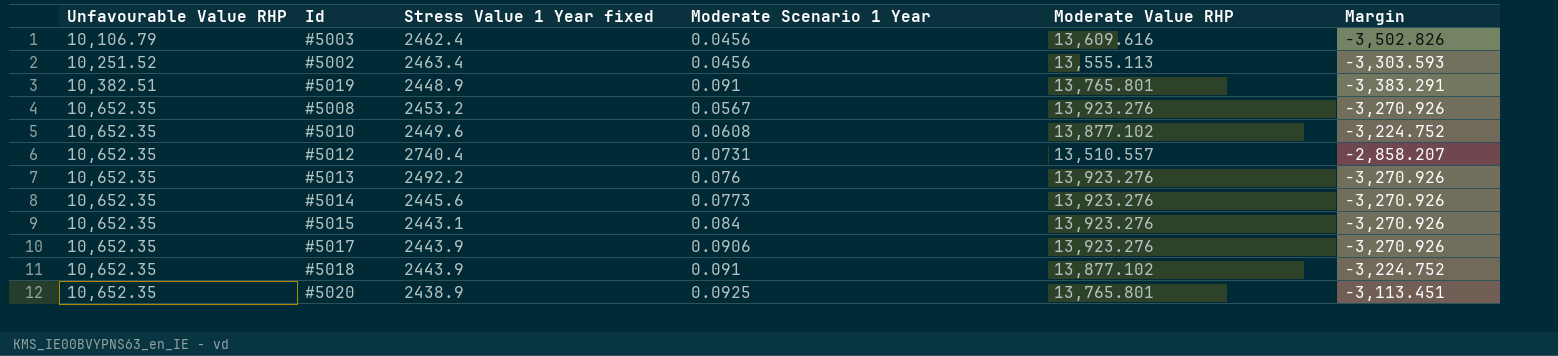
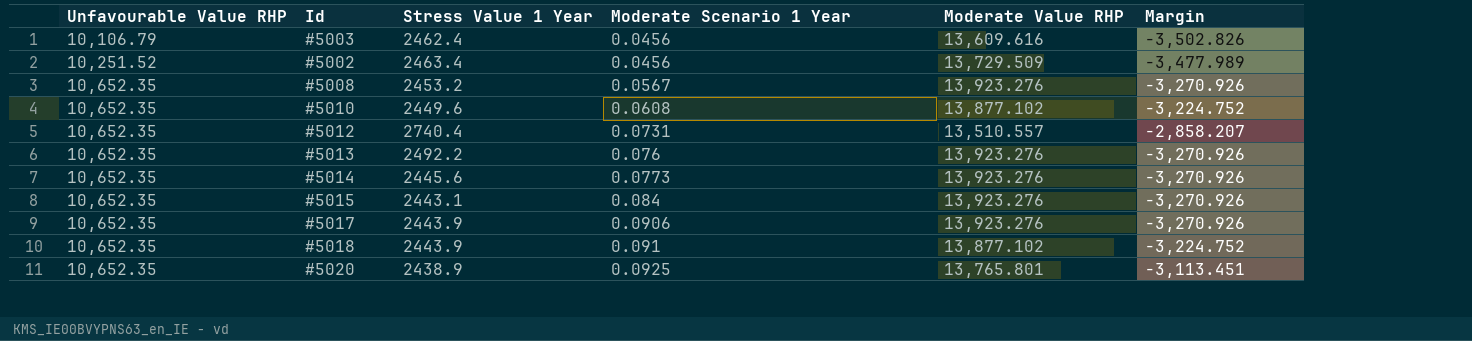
column name: Stress Value 1 Year fixed -> Stress Value 1 Year
row #5019: 10,382.51 | 2448.9 | 0.091 | 13,765.801 | -3,383.291 -> none
#5002 | Moderate Value RHP: 13,555.113 -> 13,729.509
#5002 | Margin: -3,303.593 -> -3,477.989

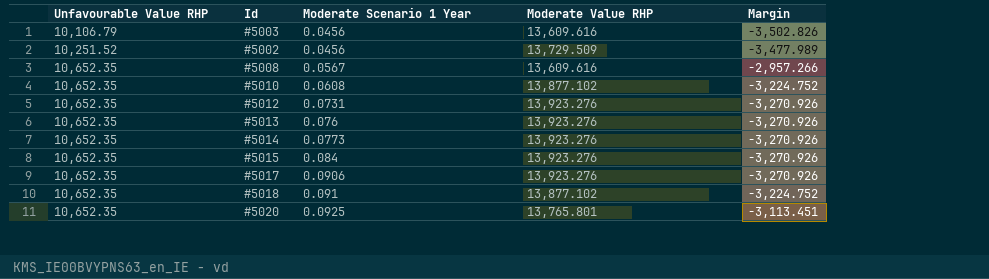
column Stress Value 1 Year | position: 3 -> none
#5008 | Moderate Value RHP: 13,923.276 -> 13,609.616
#5008 | Margin: -3,270.926 -> -2,957.266
#5012 | Moderate Value RHP: 13,510.557 -> 13,923.276
#5012 | Margin: -2,858.207 -> -3,270.926

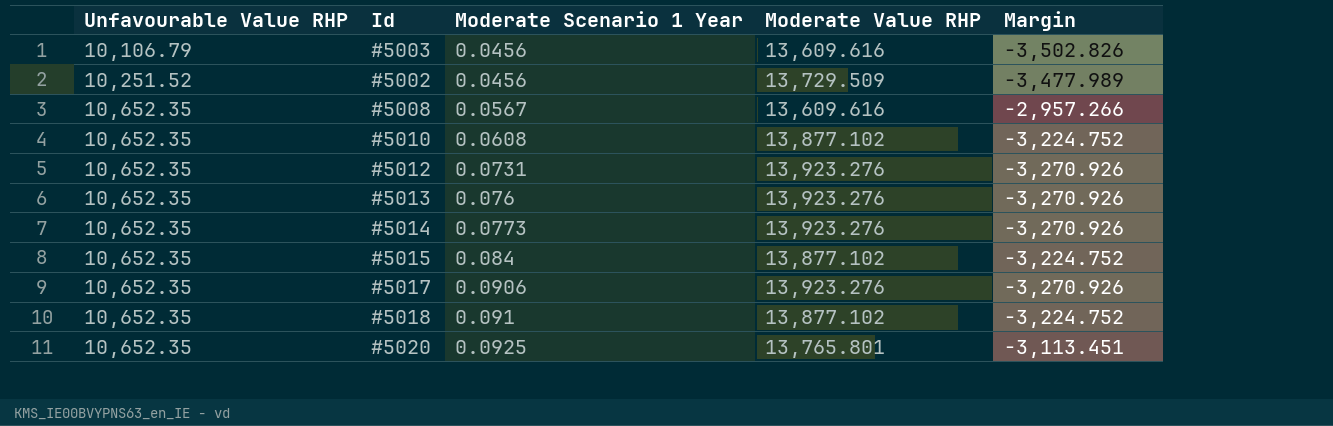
#5015 | Moderate Value RHP: 13,923.276 -> 13,877.102
#5015 | Margin: -3,270.926 -> -3,224.752

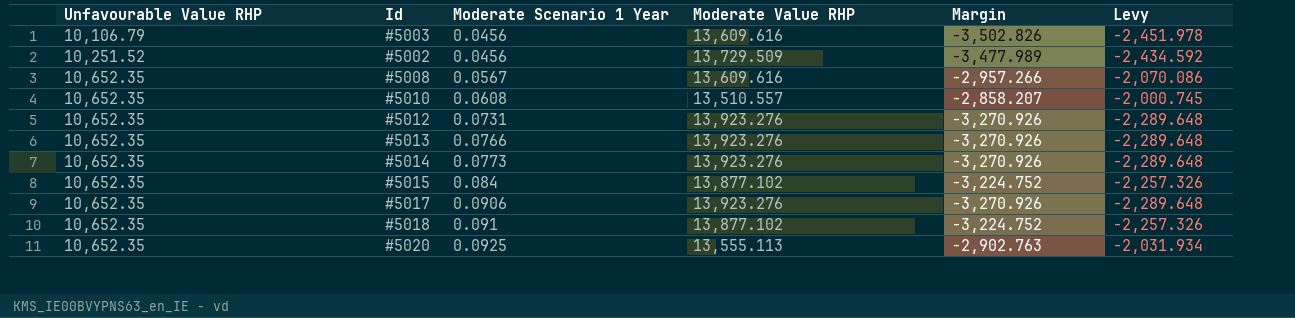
column Levy | formula: none -> [Margin] * 0.7
#5010 | Moderate Value RHP: 13,877.102 -> 13,510.557
#5010 | Margin: -3,224.752 -> -2,858.207
#5013 | Moderate Scenario 1 Year: 0.076 -> 0.0766
#5020 | Moderate Value RHP: 13,765.801 -> 13,555.113
#5020 | Margin: -3,113.451 -> -2,902.763

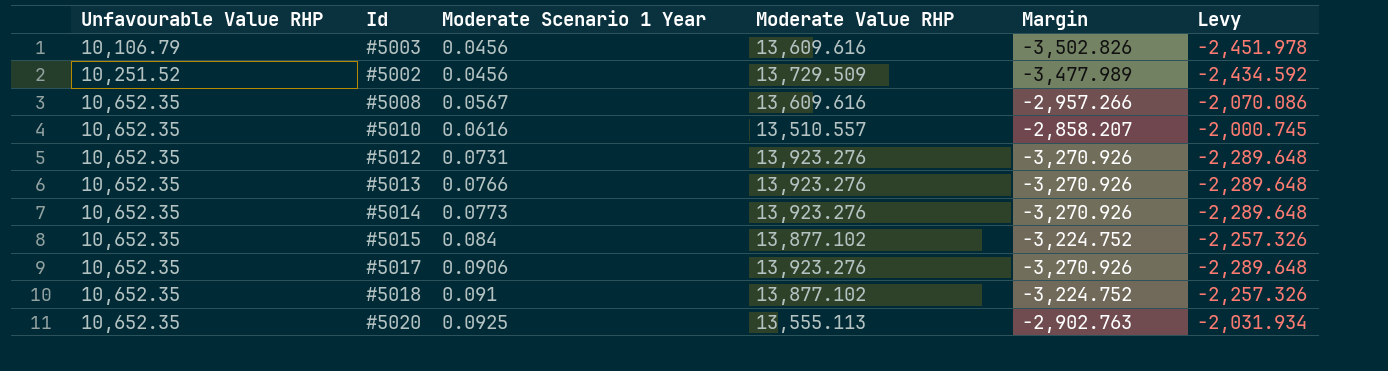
#5010 | Moderate Scenario 1 Year: 0.0608 -> 0.0616

